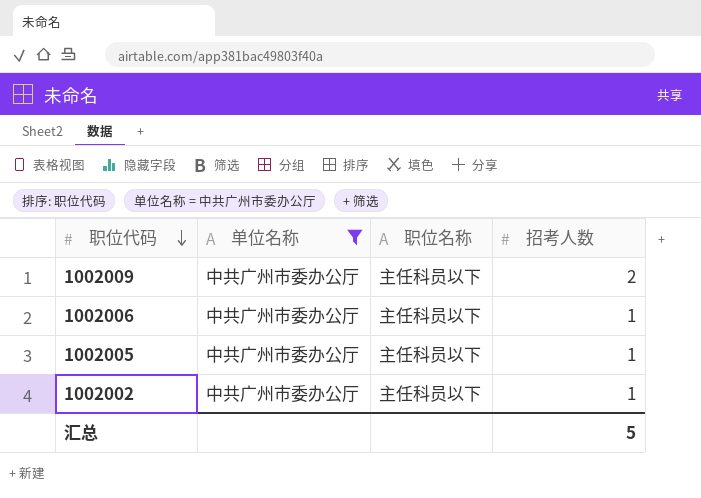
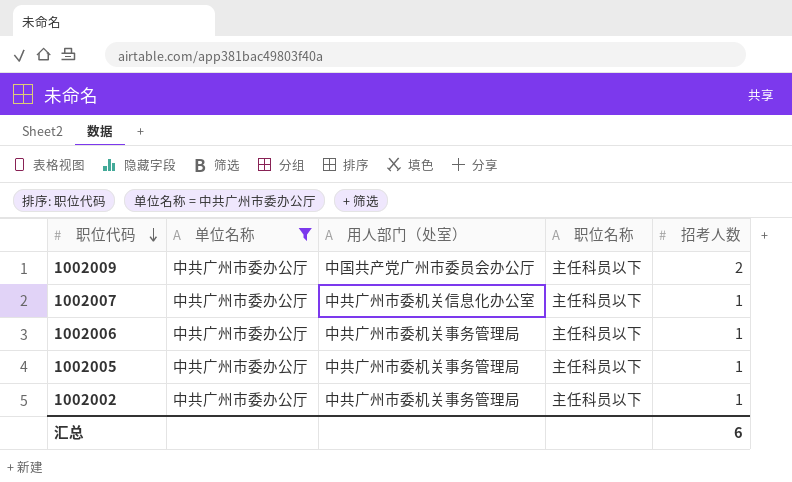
column 用人部门（处室） | position: none -> 3
row 1002007: none -> 中共广州市委办公厅 | 中共广州市委机关信息化办公室 | 主任科员以下 | 1
汇总 | 招考人数: 5 -> 6

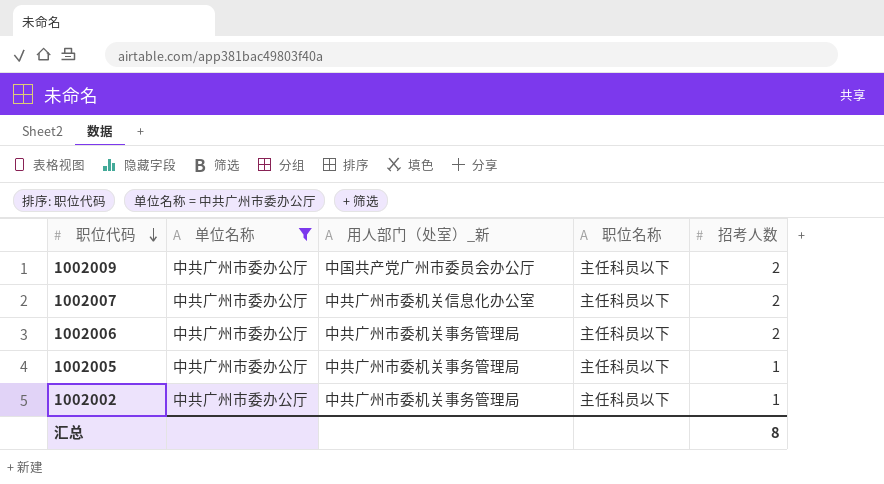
column name: 用人部门（处室） -> 用人部门（处室）_新
1002007 | 招考人数: 1 -> 2
1002006 | 招考人数: 1 -> 2
汇总 | 招考人数: 6 -> 8

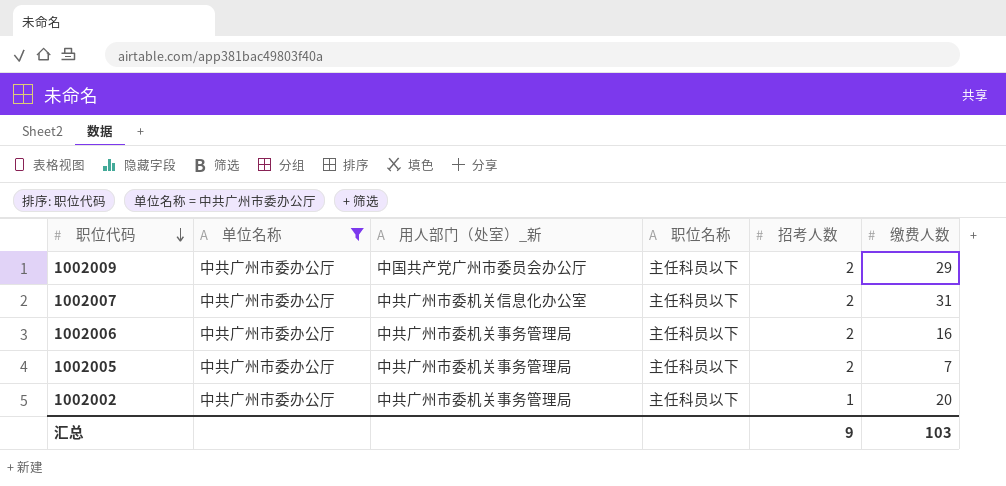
column 缴费人数 | position: none -> 6
1002005 | 招考人数: 1 -> 2
汇总 | 招考人数: 8 -> 9

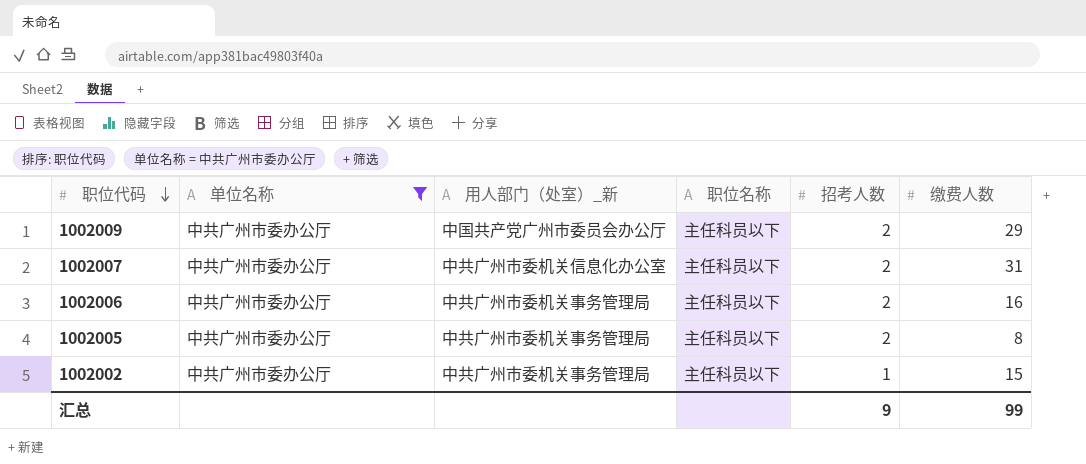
1002005 | 缴费人数: 7 -> 8
1002002 | 缴费人数: 20 -> 15
汇总 | 缴费人数: 103 -> 99

